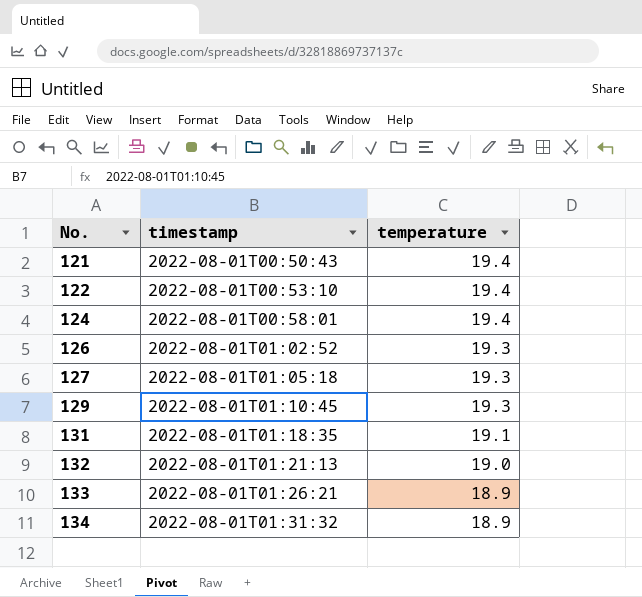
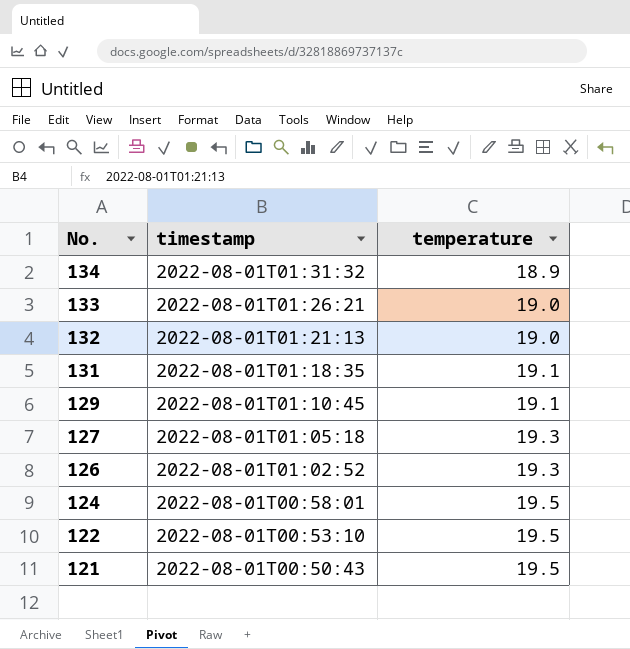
row order: No. ascending -> No. descending
133 | temperature: 18.9 -> 19.0
129 | temperature: 19.3 -> 19.1
124 | temperature: 19.4 -> 19.5
122 | temperature: 19.4 -> 19.5
121 | temperature: 19.4 -> 19.5

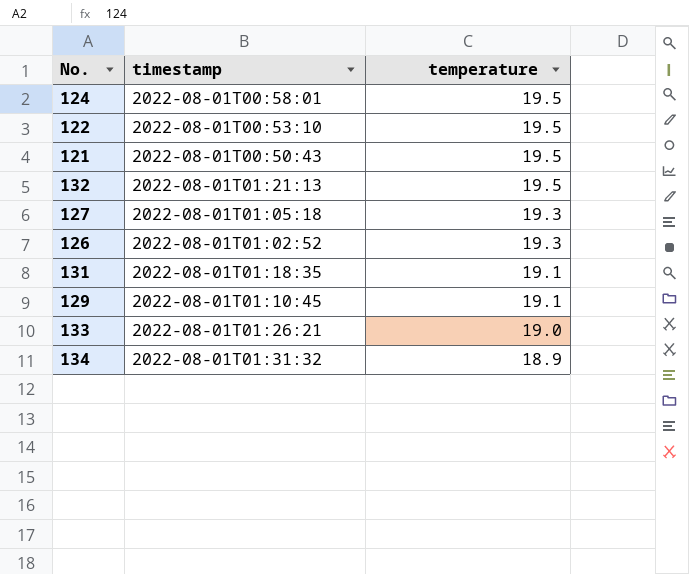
row order: No. descending -> temperature descending
132 | temperature: 19.0 -> 19.5

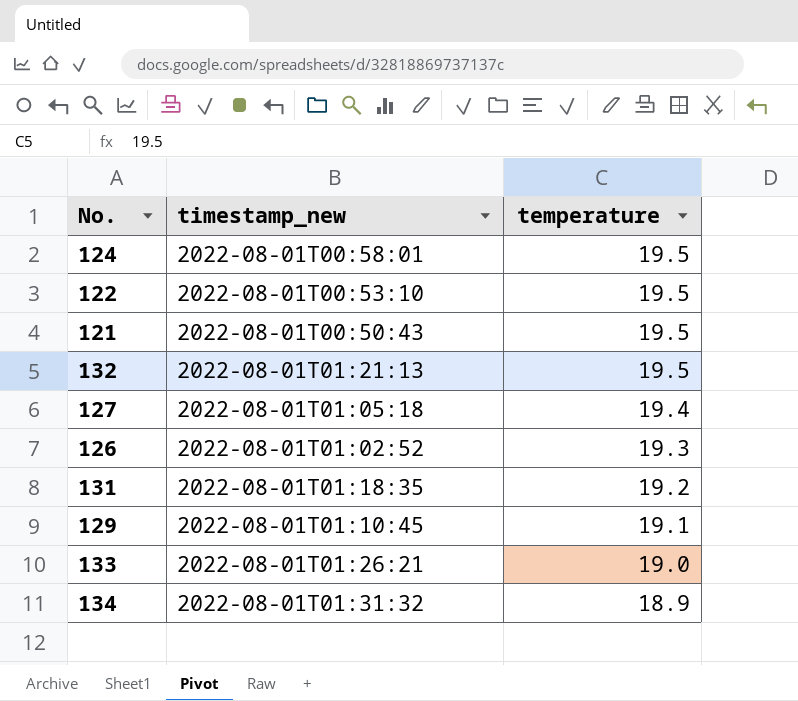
column name: timestamp -> timestamp_new
127 | temperature: 19.3 -> 19.4
131 | temperature: 19.1 -> 19.2

